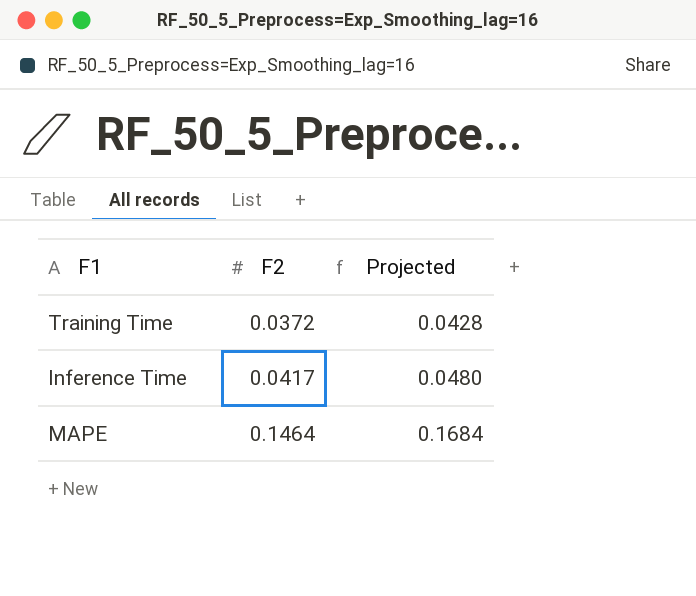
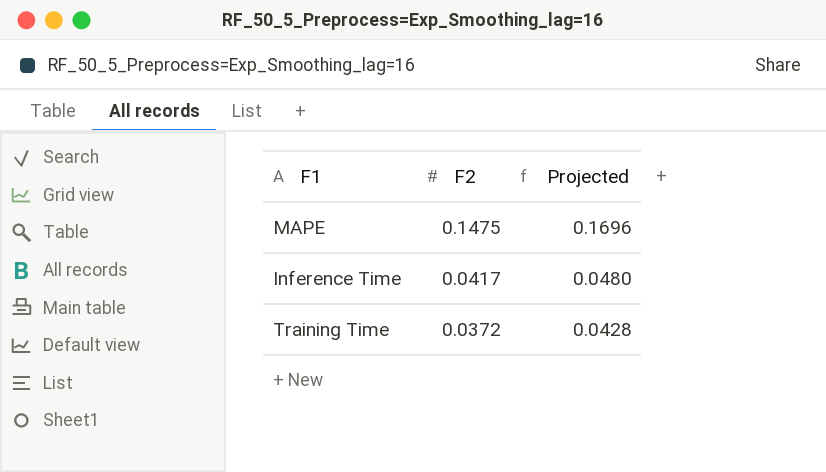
row order: F2 ascending -> F2 descending
MAPE | F2: 0.1464 -> 0.1475
MAPE | Projected: 0.1684 -> 0.1696

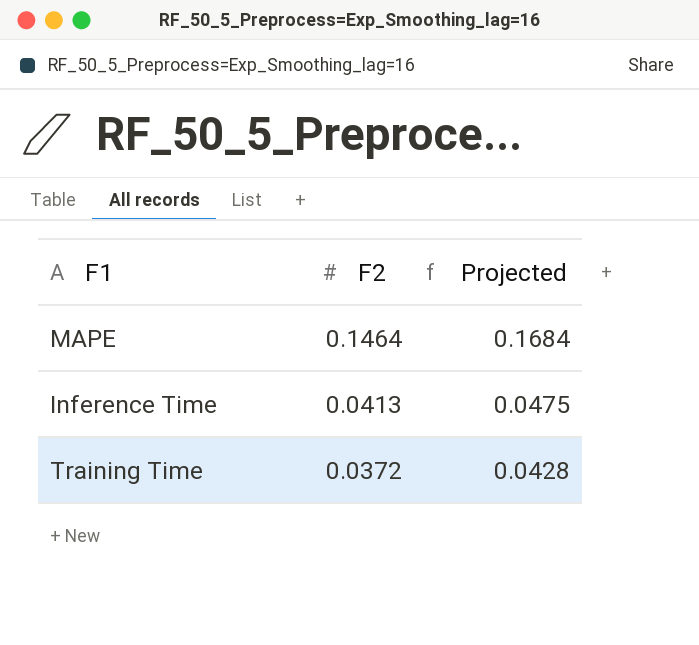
MAPE | F2: 0.1475 -> 0.1464
MAPE | Projected: 0.1696 -> 0.1684
Inference Time | F2: 0.0417 -> 0.0413
Inference Time | Projected: 0.0480 -> 0.0475

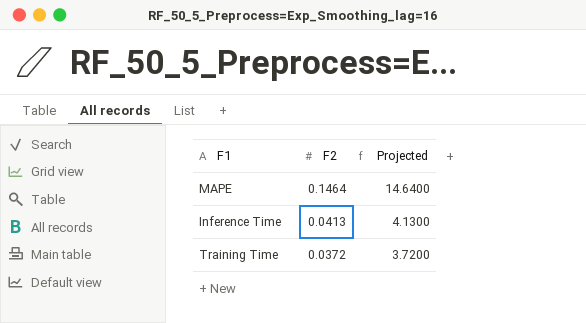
column Projected | formula: [F2] * 1.15 -> [F2] * 100

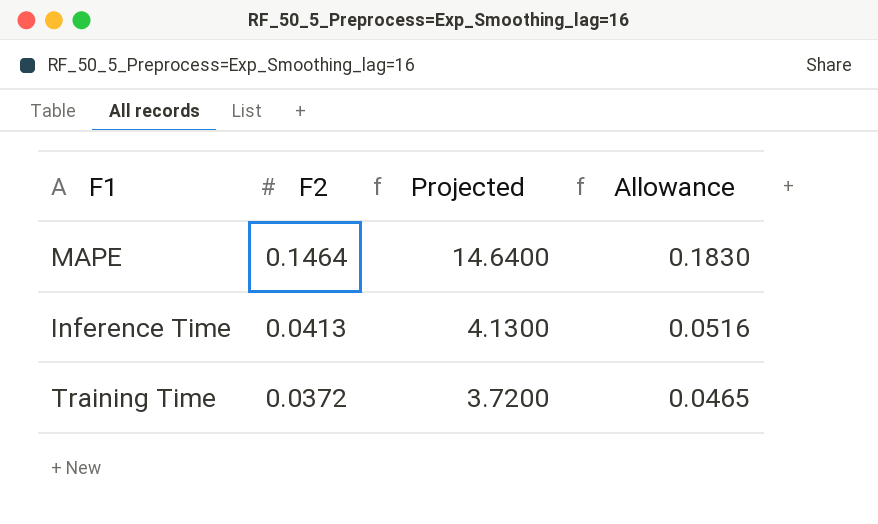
column Allowance | formula: none -> [F2] * 1.25

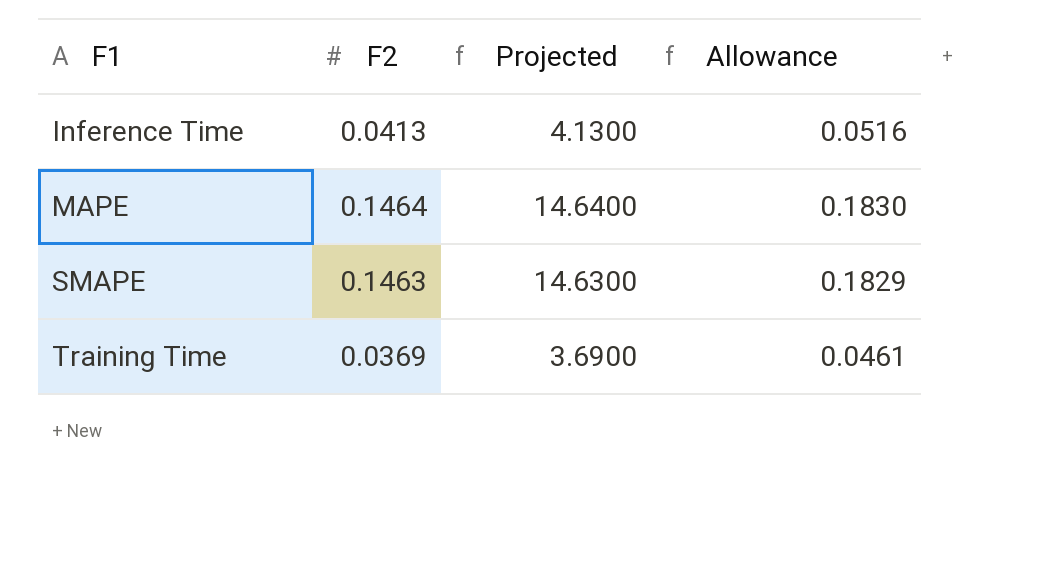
row order: F2 descending -> F1 ascending
row SMAPE: none -> 0.1463 | 14.6300 | 0.1829
Training Time | F2: 0.0372 -> 0.0369
Training Time | Projected: 3.7200 -> 3.6900
Training Time | Allowance: 0.0465 -> 0.0461

